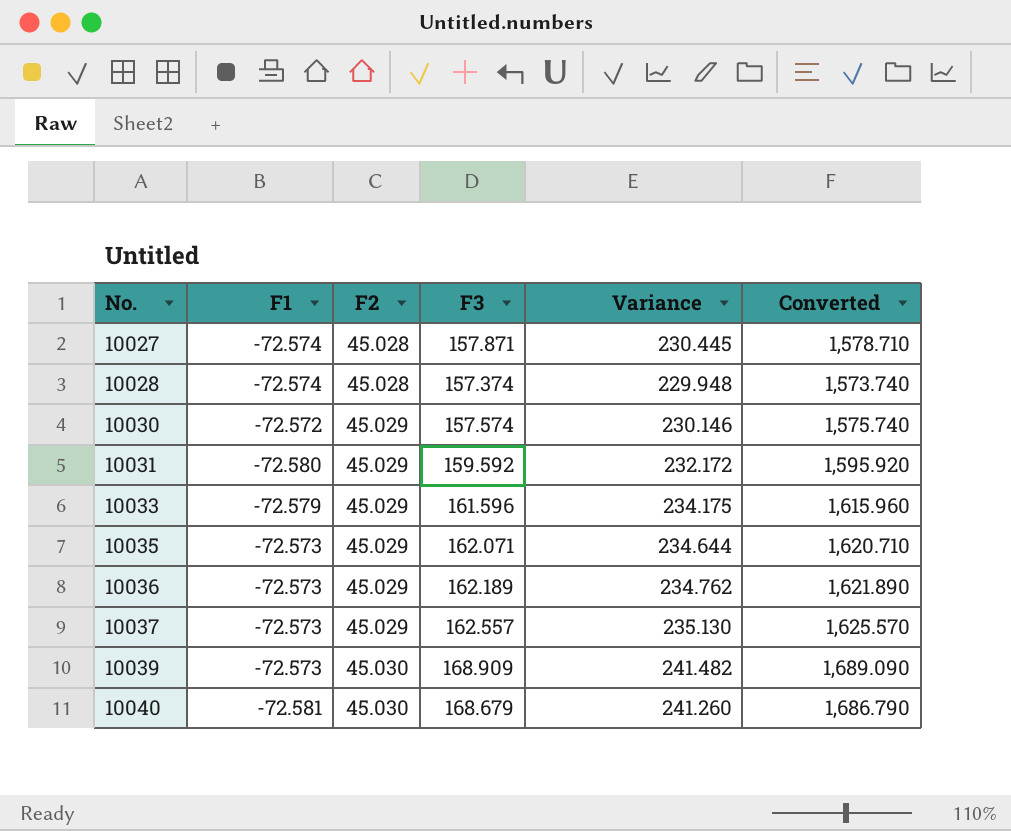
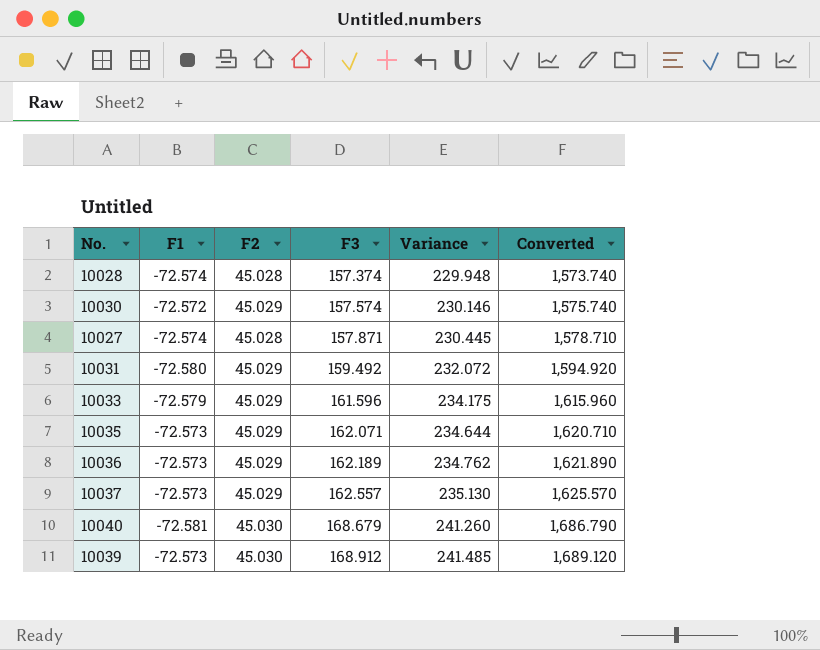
row order: No. ascending -> F3 ascending
10031 | F3: 159.592 -> 159.492
10031 | Variance: 232.172 -> 232.072
10031 | Converted: 1,595.920 -> 1,594.920
10039 | F3: 168.909 -> 168.912
10039 | Variance: 241.482 -> 241.485
10039 | Converted: 1,689.090 -> 1,689.120

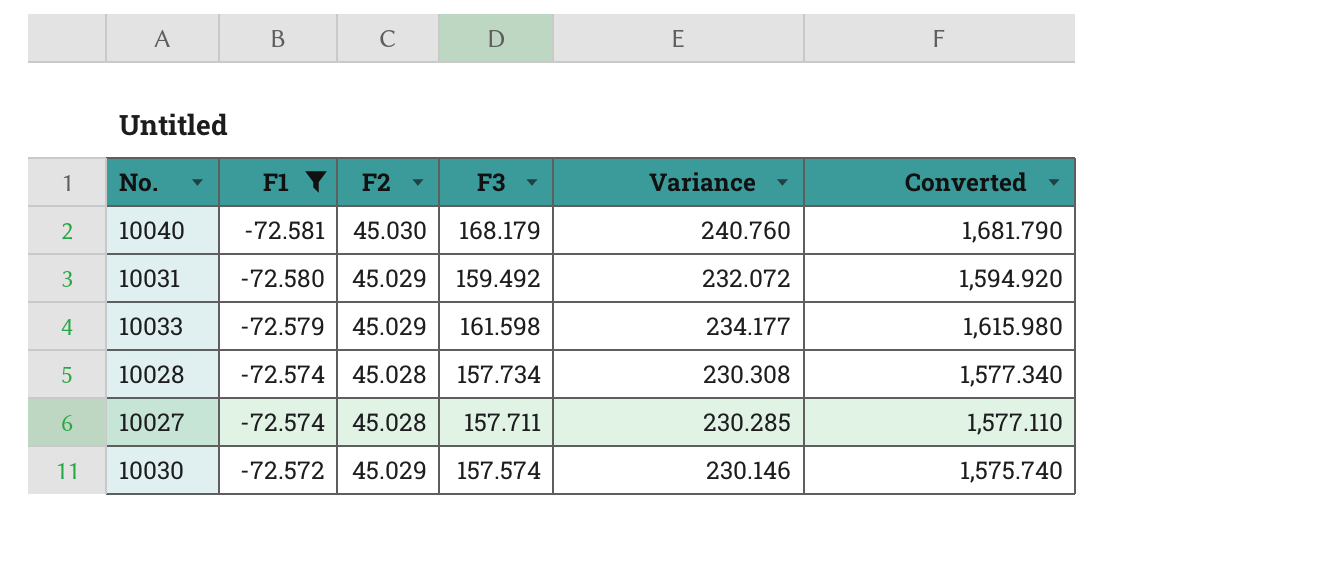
filter: none -> F1 != -72.573
row order: F3 ascending -> F1 ascending
10040 | F3: 168.679 -> 168.179
10040 | Variance: 241.260 -> 240.760
10040 | Converted: 1,686.790 -> 1,681.790
10033 | F3: 161.596 -> 161.598
10033 | Variance: 234.175 -> 234.177
10033 | Converted: 1,615.960 -> 1,615.980
10028 | F3: 157.374 -> 157.734
10028 | Variance: 229.948 -> 230.308
10028 | Converted: 1,573.740 -> 1,577.340
10027 | F3: 157.871 -> 157.711
10027 | Variance: 230.445 -> 230.285
10027 | Converted: 1,578.710 -> 1,577.110

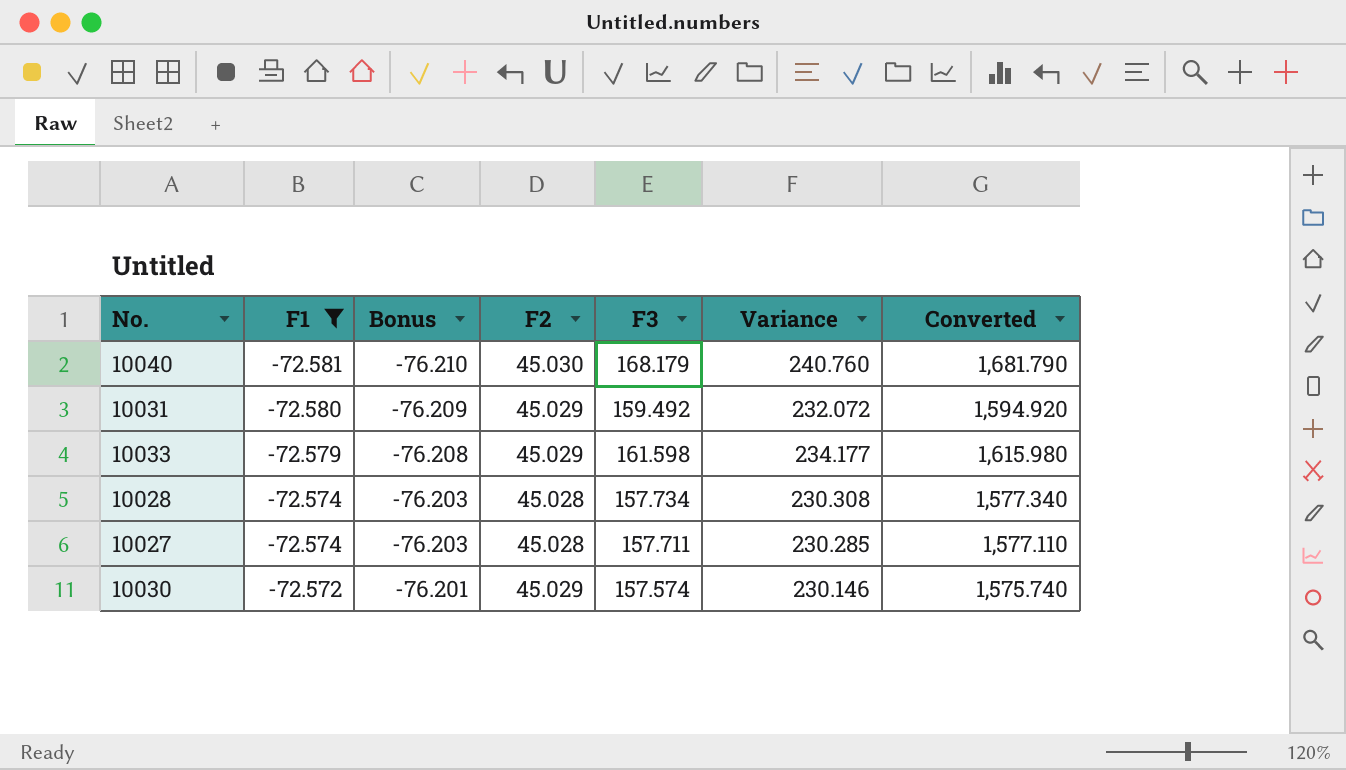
column Bonus | formula: none -> [F1] * 1.05

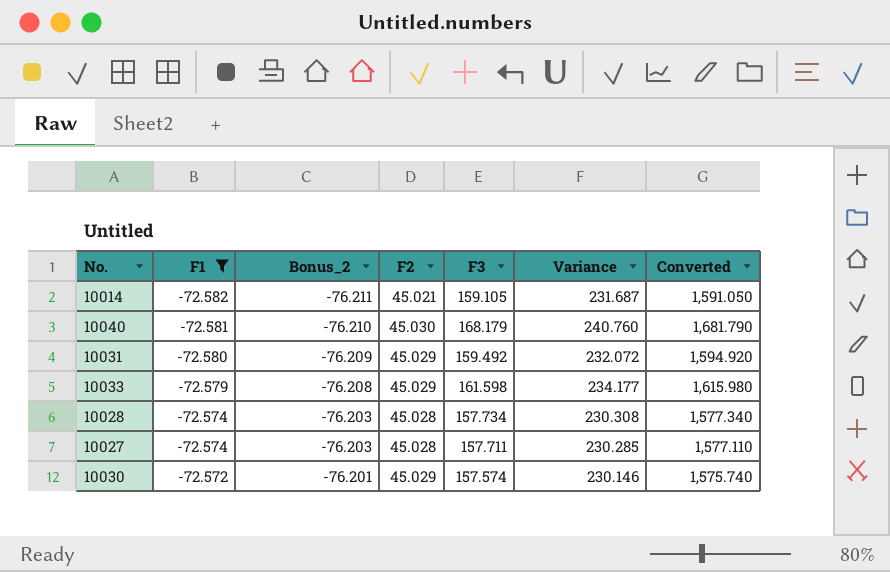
column name: Bonus -> Bonus_2
row 10014: none -> -72.582 | -76.211 | 45.021 | 159.105 | 231.687 | 1,591.050

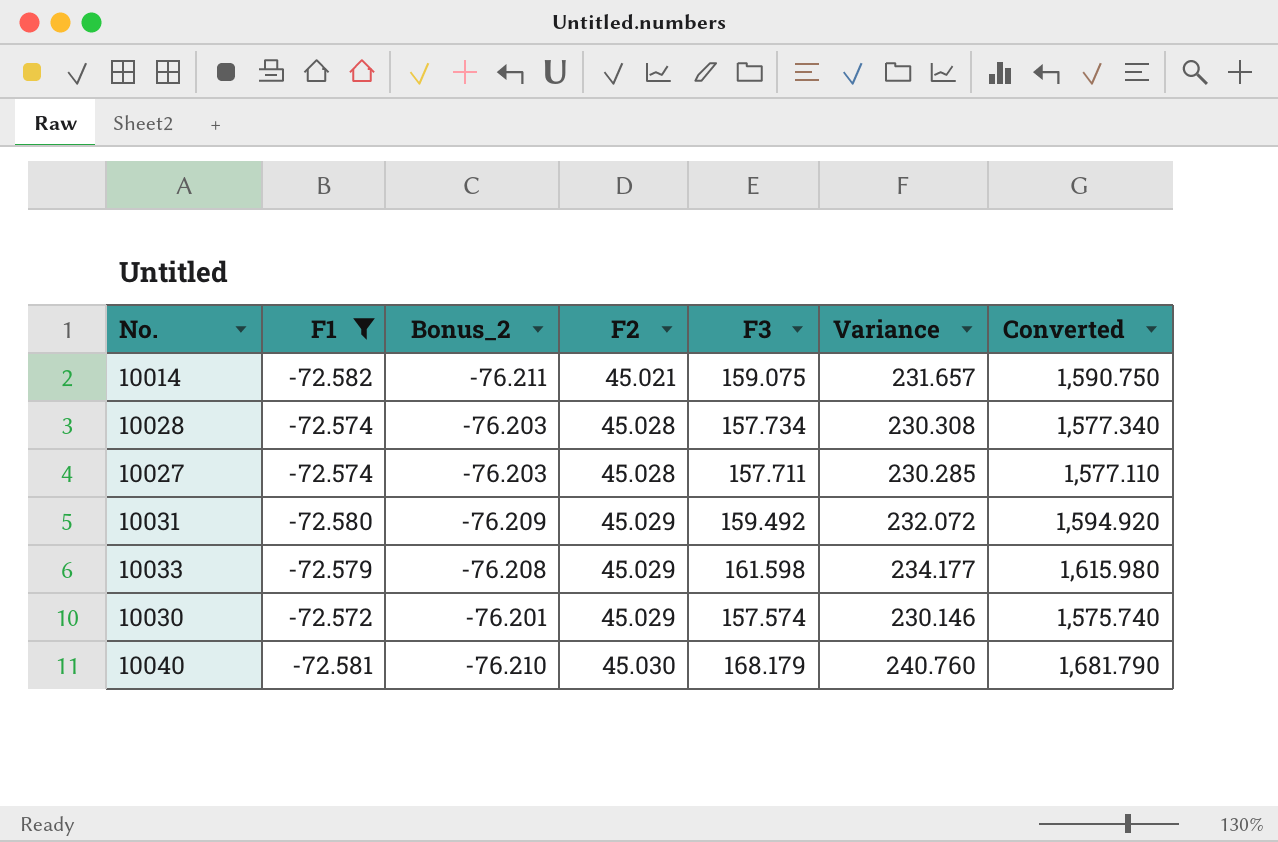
row order: F1 ascending -> F2 ascending
10014 | F3: 159.105 -> 159.075
10014 | Variance: 231.687 -> 231.657
10014 | Converted: 1,591.050 -> 1,590.750

